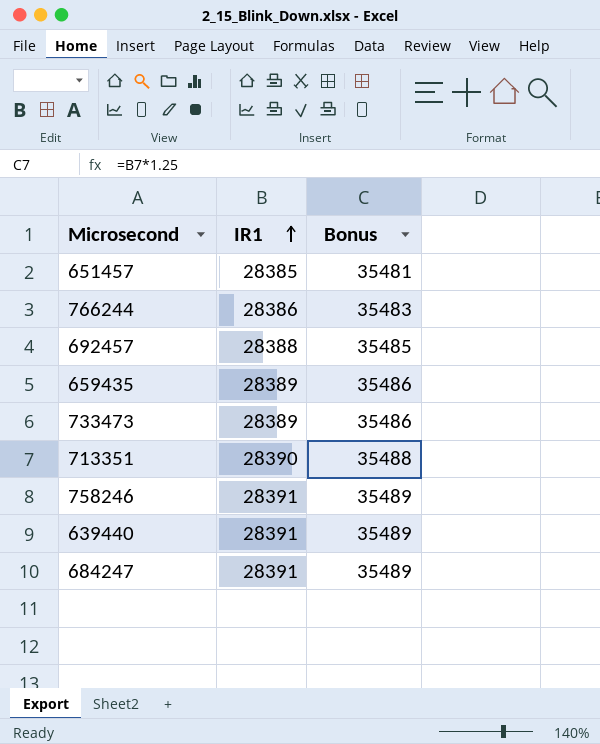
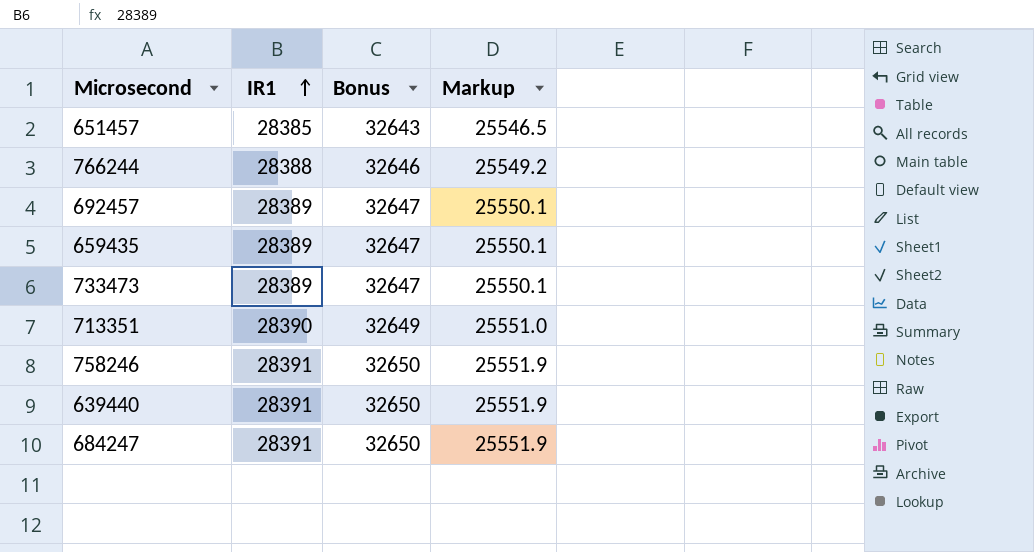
column Bonus | formula: [IR1] * 1.25 -> [IR1] * 1.15
column Markup | formula: none -> [IR1] * 0.9
766244 | IR1: 28386 -> 28388
692457 | IR1: 28388 -> 28389

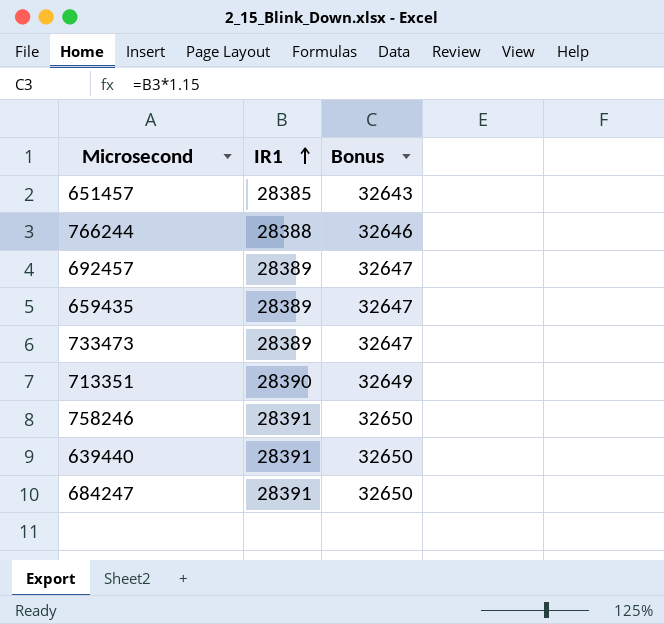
column Markup | formula: [IR1] * 0.9 -> none

